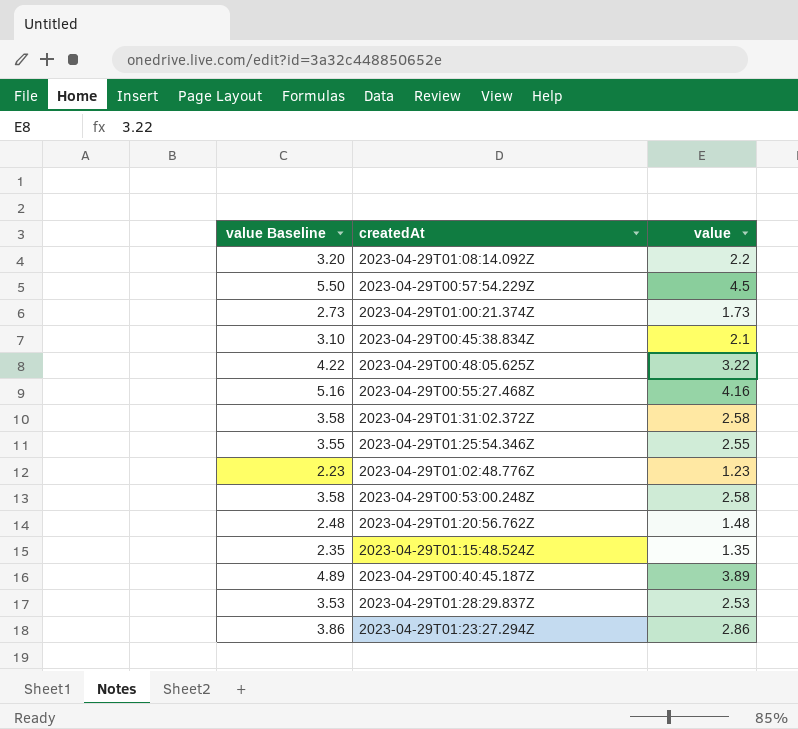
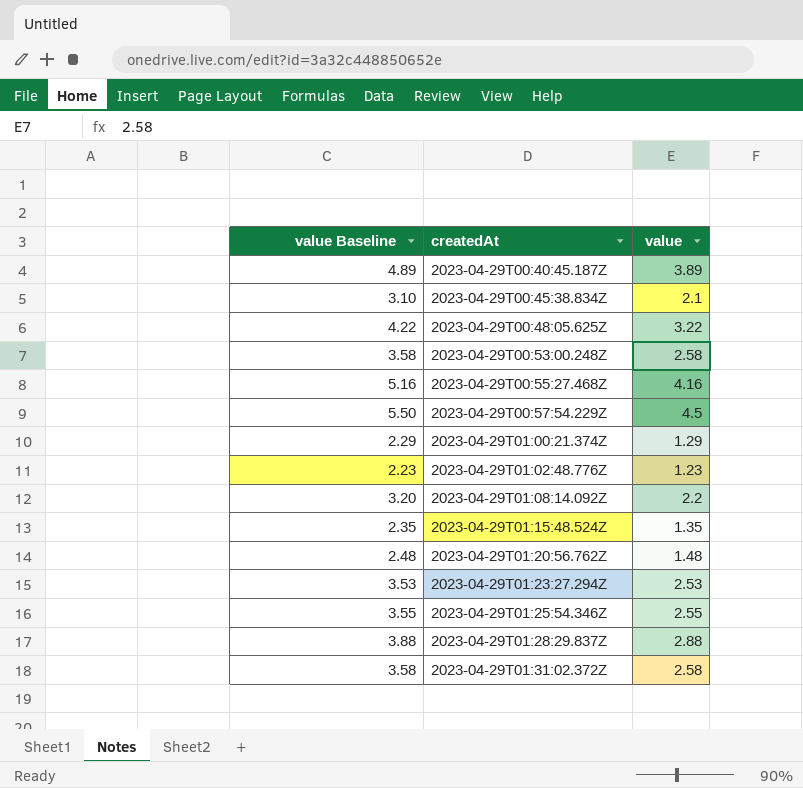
row order: none -> createdAt ascending
2023-04-29T01:00:21.374Z | value Baseline: 2.73 -> 2.29
2023-04-29T01:00:21.374Z | value: 1.73 -> 1.29
2023-04-29T01:23:27.294Z | value Baseline: 3.86 -> 3.53
2023-04-29T01:23:27.294Z | value: 2.86 -> 2.53
2023-04-29T01:28:29.837Z | value Baseline: 3.53 -> 3.88
2023-04-29T01:28:29.837Z | value: 2.53 -> 2.88

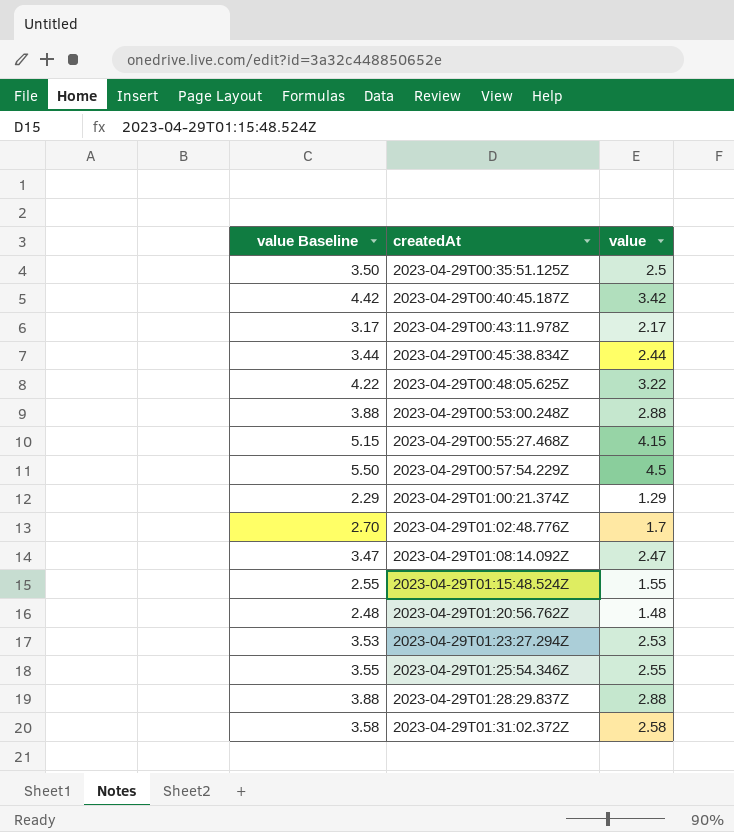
row 2023-04-29T00:35:51.125Z: none -> 3.50 | 2.5
2023-04-29T00:40:45.187Z | value Baseline: 4.89 -> 4.42
2023-04-29T00:40:45.187Z | value: 3.89 -> 3.42
row 2023-04-29T00:43:11.978Z: none -> 3.17 | 2.17
2023-04-29T00:45:38.834Z | value Baseline: 3.10 -> 3.44
2023-04-29T00:45:38.834Z | value: 2.1 -> 2.44
2023-04-29T00:53:00.248Z | value Baseline: 3.58 -> 3.88
2023-04-29T00:53:00.248Z | value: 2.58 -> 2.88
2023-04-29T00:55:27.468Z | value Baseline: 5.16 -> 5.15
2023-04-29T00:55:27.468Z | value: 4.16 -> 4.15
2023-04-29T01:02:48.776Z | value Baseline: 2.23 -> 2.70
2023-04-29T01:02:48.776Z | value: 1.23 -> 1.7
2023-04-29T01:08:14.092Z | value Baseline: 3.20 -> 3.47
2023-04-29T01:08:14.092Z | value: 2.2 -> 2.47
2023-04-29T01:15:48.524Z | value Baseline: 2.35 -> 2.55
2023-04-29T01:15:48.524Z | value: 1.35 -> 1.55

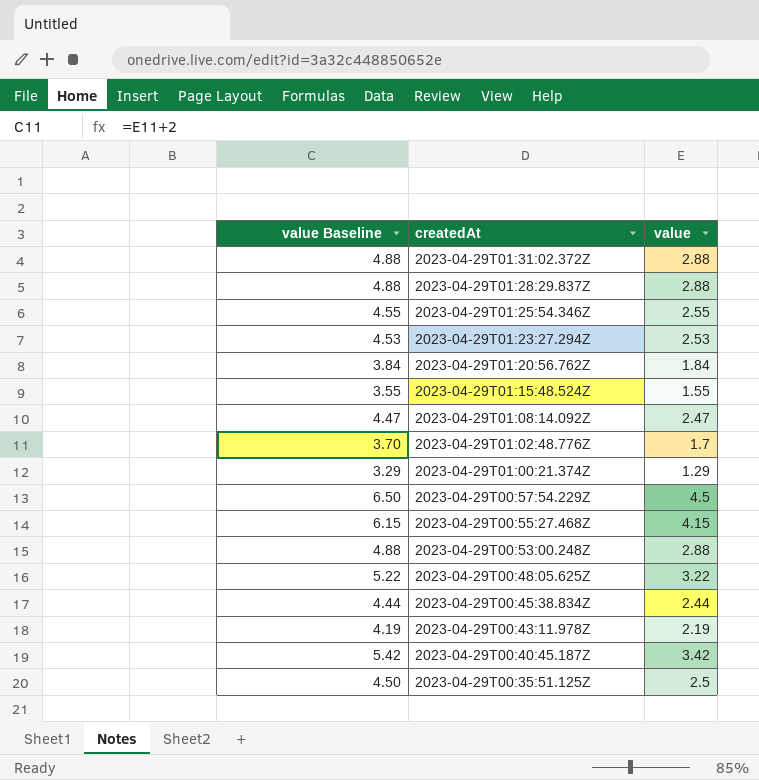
row order: createdAt ascending -> createdAt descending
column value Baseline | formula: [value] + 1 -> [value] + 2
2023-04-29T01:31:02.372Z | value: 2.58 -> 2.88
2023-04-29T01:20:56.762Z | value: 1.48 -> 1.84
2023-04-29T00:43:11.978Z | value: 2.17 -> 2.19

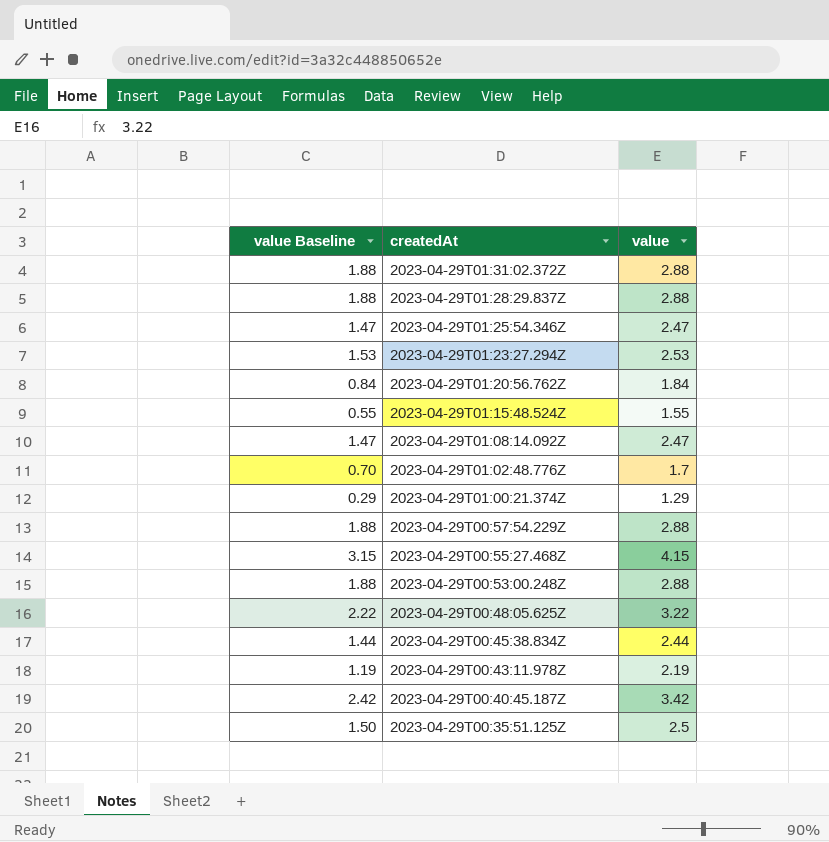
column value Baseline | formula: [value] + 2 -> [value] - 1
2023-04-29T01:25:54.346Z | value: 2.55 -> 2.47
2023-04-29T00:57:54.229Z | value: 4.5 -> 2.88

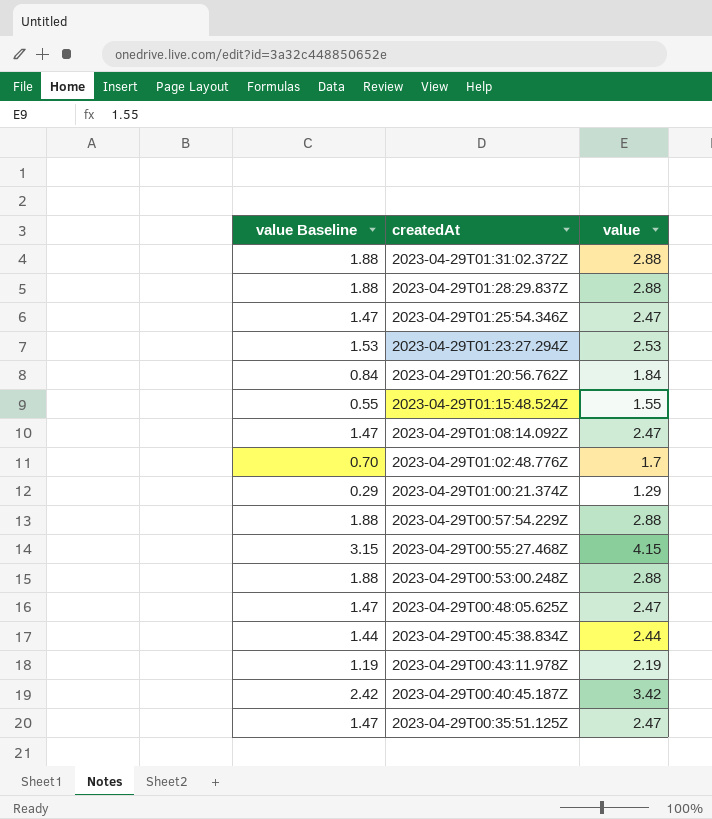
2023-04-29T00:48:05.625Z | value Baseline: 2.22 -> 1.47
2023-04-29T00:48:05.625Z | value: 3.22 -> 2.47
2023-04-29T00:35:51.125Z | value Baseline: 1.50 -> 1.47
2023-04-29T00:35:51.125Z | value: 2.5 -> 2.47

